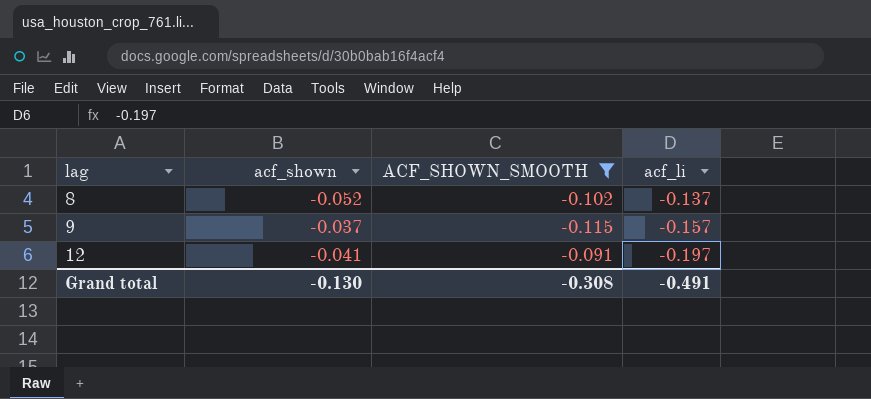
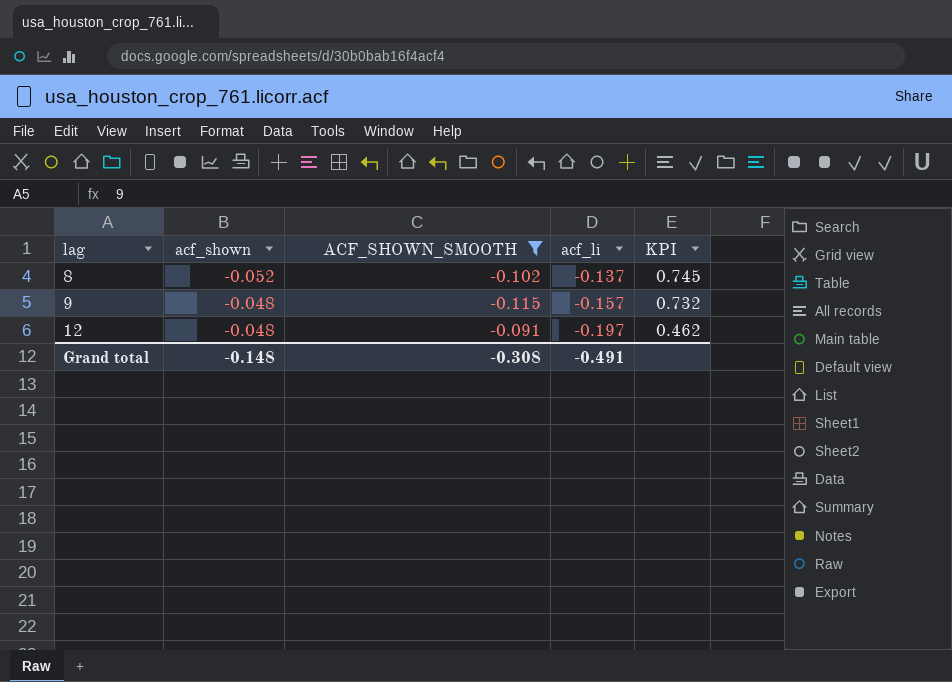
column KPI | formula: none -> [ACF_SHOWN_SMOOTH] / [acf_li]
9 | acf_shown: -0.037 -> -0.048
12 | acf_shown: -0.041 -> -0.048
Grand total | acf_shown: -0.130 -> -0.148

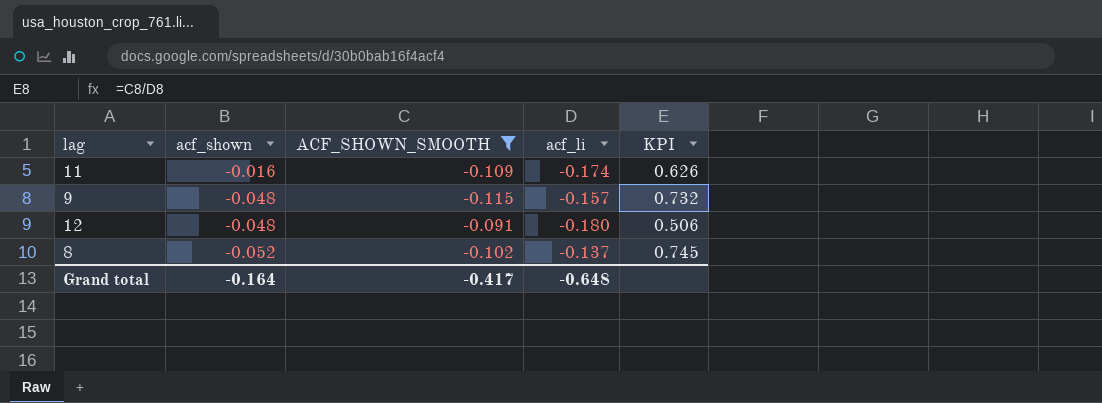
row order: lag ascending -> acf_shown descending
row 11: none -> -0.016 | -0.109 | -0.174 | 0.626
12 | acf_li: -0.197 -> -0.180
12 | KPI: 0.462 -> 0.506
Grand total | acf_shown: -0.148 -> -0.164
Grand total | ACF_SHOWN_SMOOTH: -0.308 -> -0.417
Grand total | acf_li: -0.491 -> -0.648

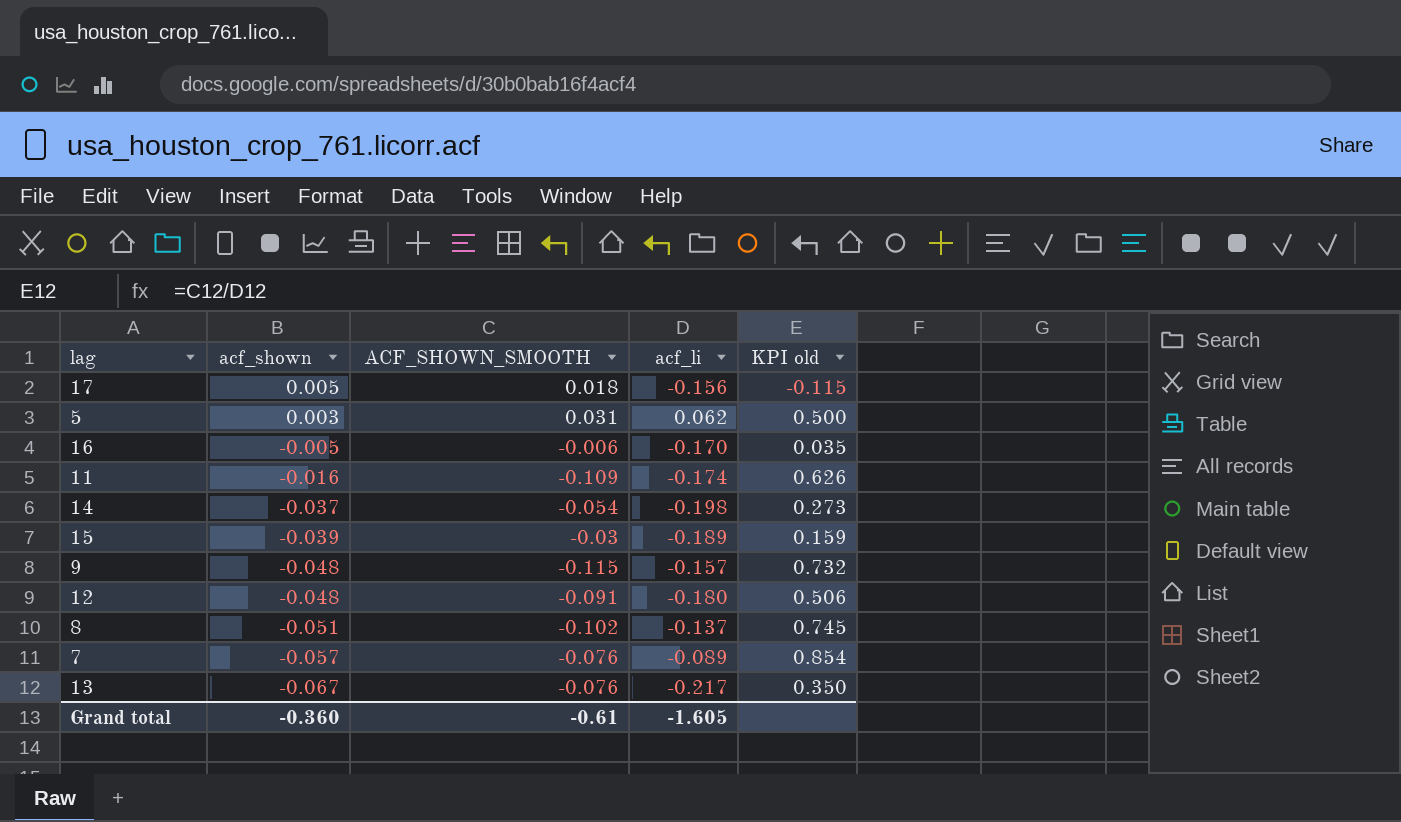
filter: ACF_SHOWN_SMOOTH <= -0.091 -> none
column name: KPI -> KPI old
8 | acf_shown: -0.052 -> -0.051
Grand total | acf_shown: -0.164 -> -0.360
Grand total | ACF_SHOWN_SMOOTH: -0.417 -> -0.61
Grand total | acf_li: -0.648 -> -1.605

